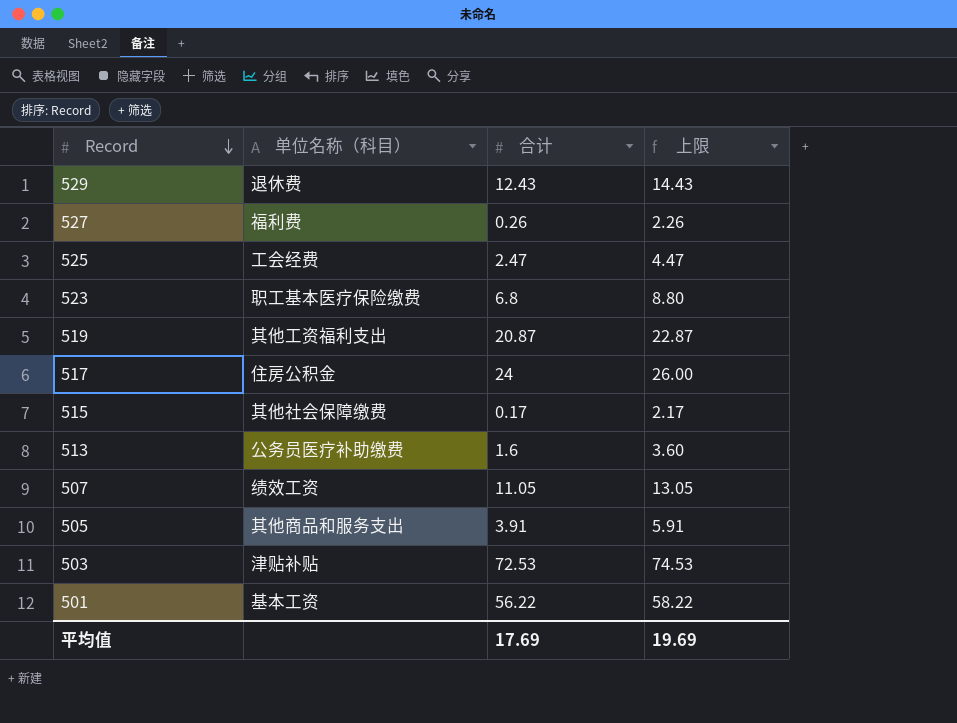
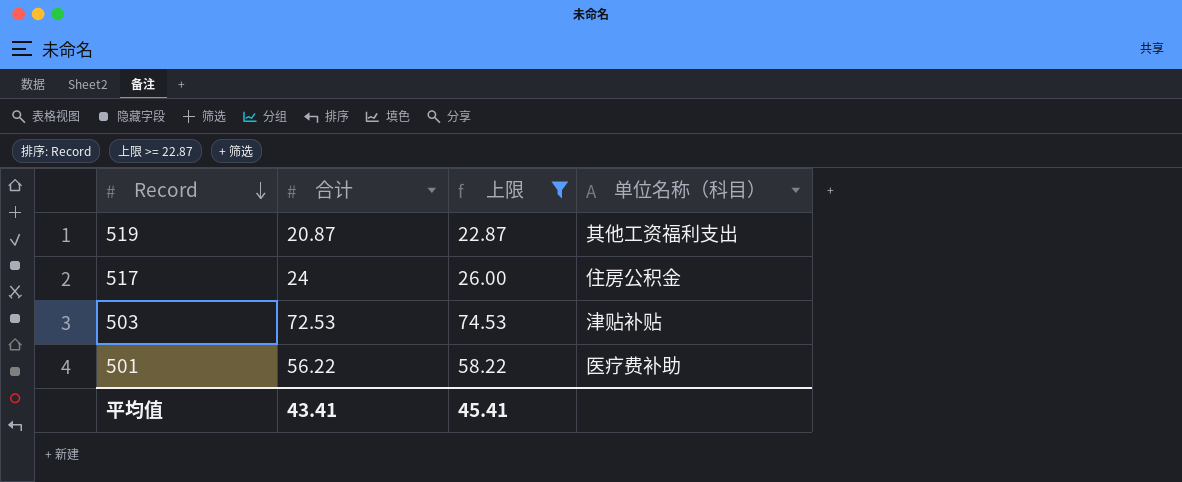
filter: none -> 上限 >= 22.87
column 单位名称（科目） | position: 2 -> 4
501 | 单位名称（科目）: 基本工资 -> 医疗费补助
平均值 | 合计: 17.69 -> 43.41
平均值 | 上限: 19.69 -> 45.41

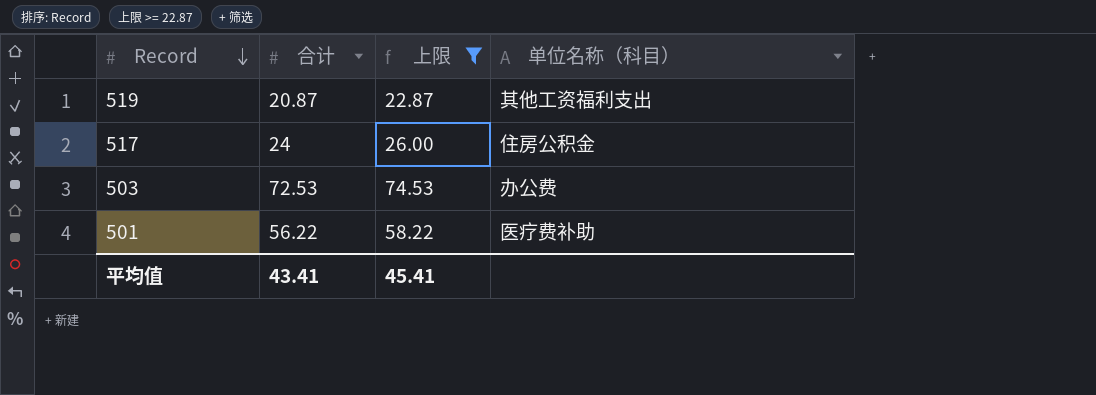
503 | 单位名称（科目）: 津贴补贴 -> 办公费

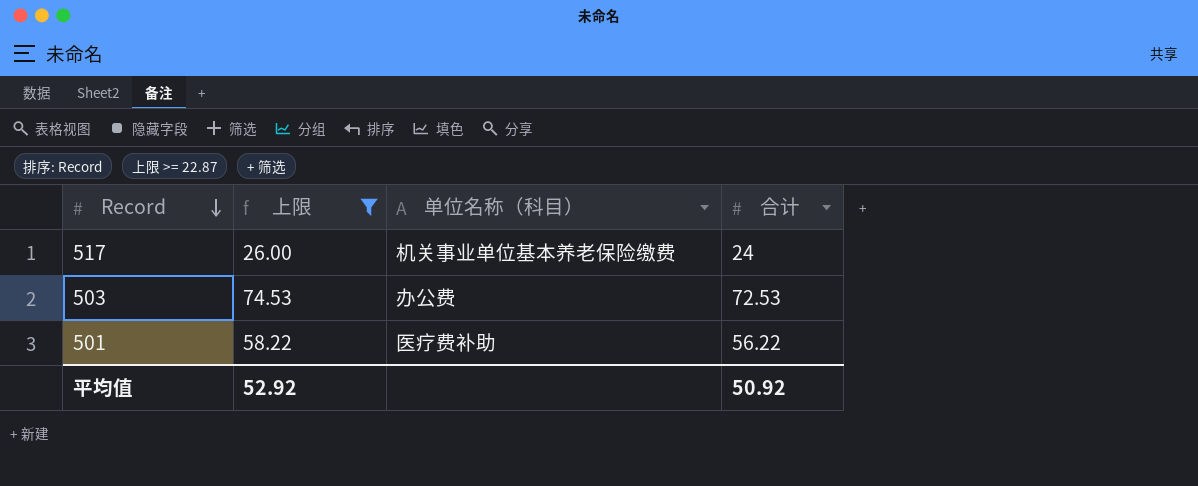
column 合计 | position: 2 -> 4
row 519: 20.87 | 22.87 | 其他工资福利支出 -> none
517 | 单位名称（科目）: 住房公积金 -> 机关事业单位基本养老保险缴费
平均值 | 上限: 45.41 -> 52.92
平均值 | 合计: 43.41 -> 50.92

